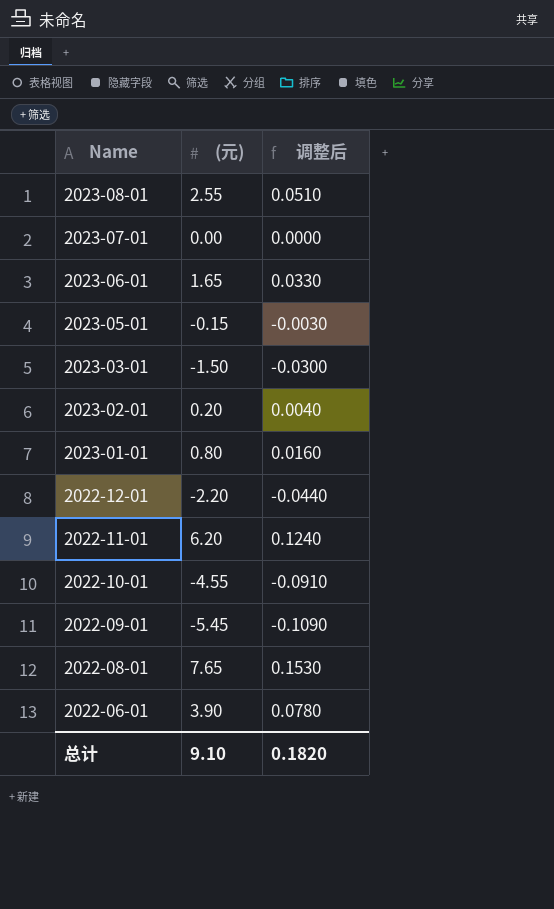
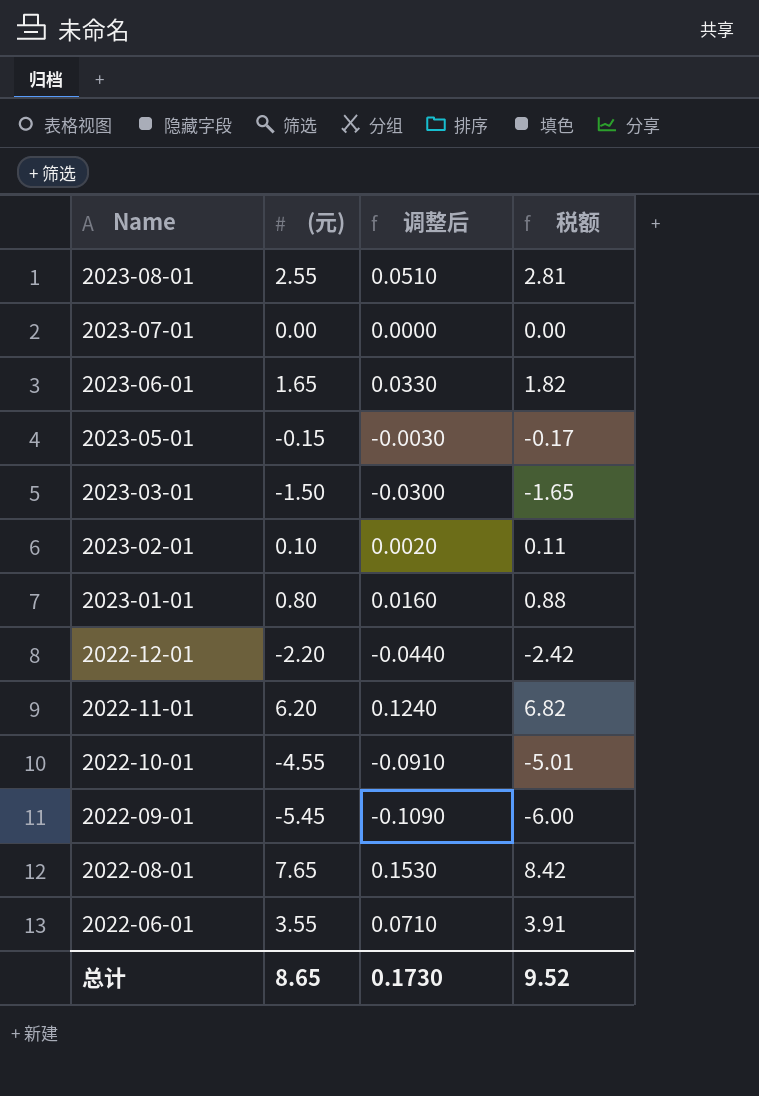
column 税额 | formula: none -> [(元)] * 1.1
2023-02-01 | (元): 0.20 -> 0.10
2023-02-01 | 调整后: 0.0040 -> 0.0020
2022-06-01 | (元): 3.90 -> 3.55
2022-06-01 | 调整后: 0.0780 -> 0.0710
总计 | (元): 9.10 -> 8.65
总计 | 调整后: 0.1820 -> 0.1730

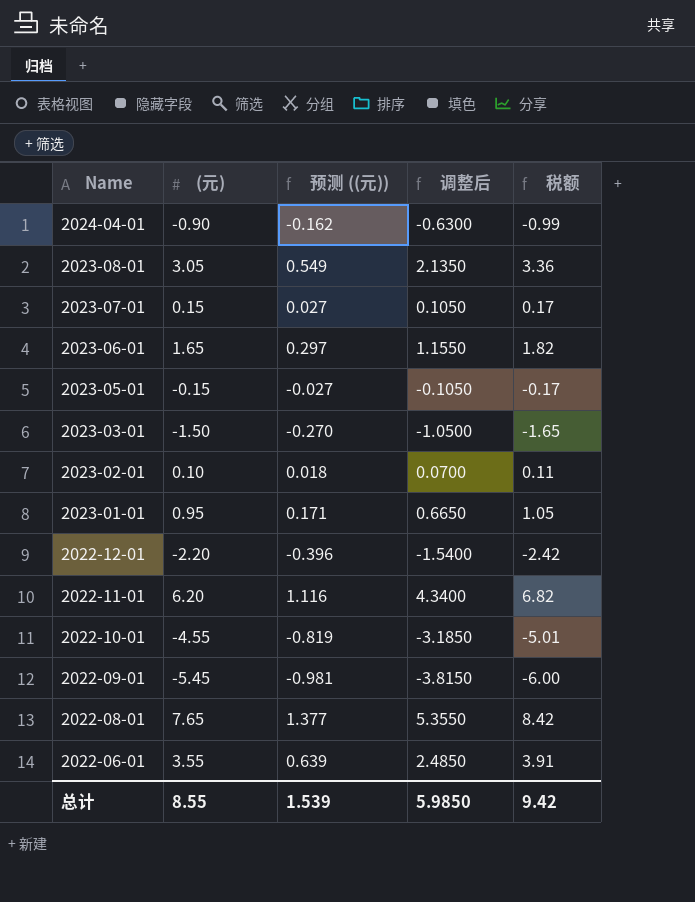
column 预测 ((元)) | formula: none -> [(元)] * 0.18
column 调整后 | formula: [(元)] * 0.02 -> [(元)] * 0.7
row 2024-04-01: none -> -0.90 | -0.162 | -0.6300 | -0.99
2023-08-01 | (元): 2.55 -> 3.05
2023-08-01 | 税额: 2.81 -> 3.36
2023-07-01 | (元): 0.00 -> 0.15
2023-07-01 | 税额: 0.00 -> 0.17
2023-01-01 | (元): 0.80 -> 0.95
2023-01-01 | 税额: 0.88 -> 1.05
总计 | (元): 8.65 -> 8.55
总计 | 调整后: 0.1730 -> 5.9850
总计 | 税额: 9.52 -> 9.42

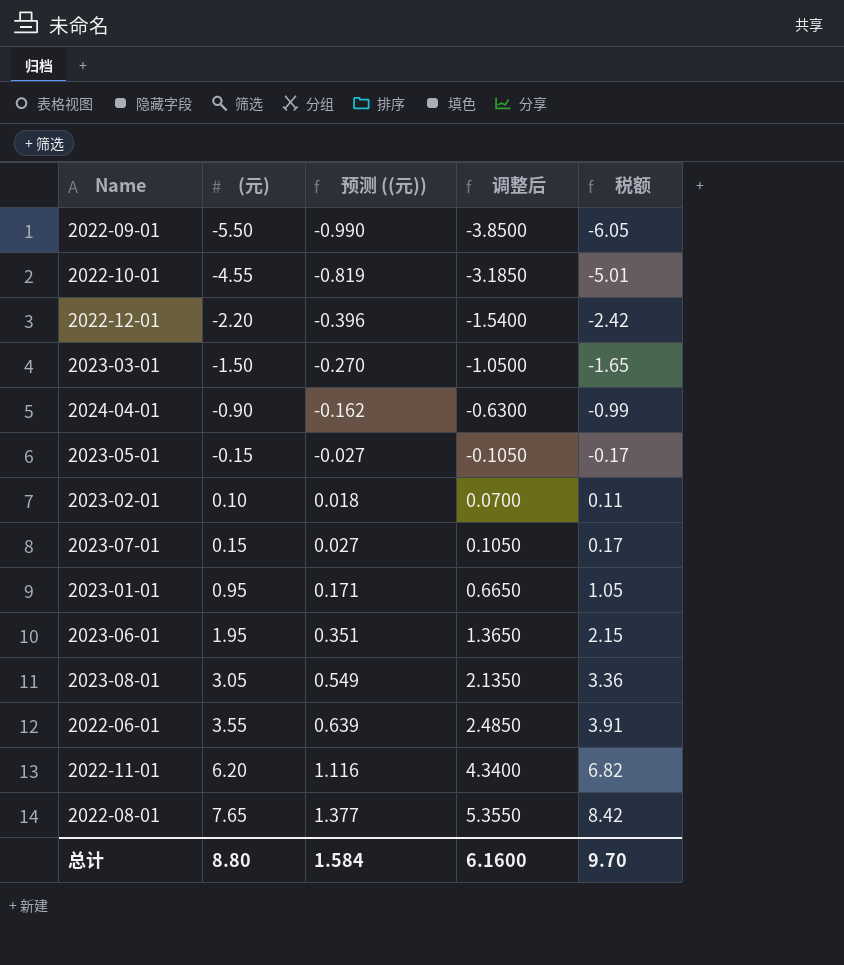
row order: Name descending -> (元) ascending
2022-09-01 | (元): -5.45 -> -5.50
2022-09-01 | 预测 ((元)): -0.981 -> -0.990
2022-09-01 | 调整后: -3.8150 -> -3.8500
2022-09-01 | 税额: -6.00 -> -6.05
2023-06-01 | (元): 1.65 -> 1.95
2023-06-01 | 预测 ((元)): 0.297 -> 0.351
2023-06-01 | 调整后: 1.1550 -> 1.3650
2023-06-01 | 税额: 1.82 -> 2.15
总计 | (元): 8.55 -> 8.80
总计 | 预测 ((元)): 1.539 -> 1.584
总计 | 调整后: 5.9850 -> 6.1600
总计 | 税额: 9.42 -> 9.70

